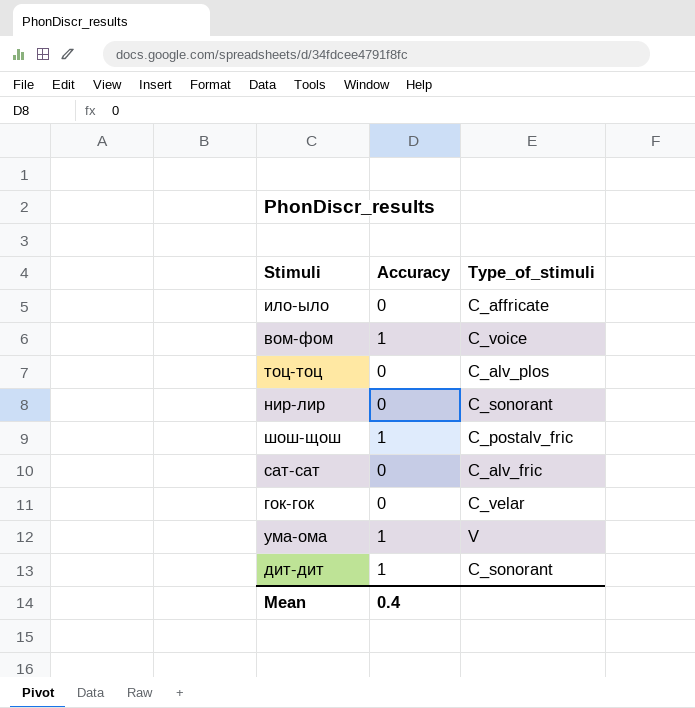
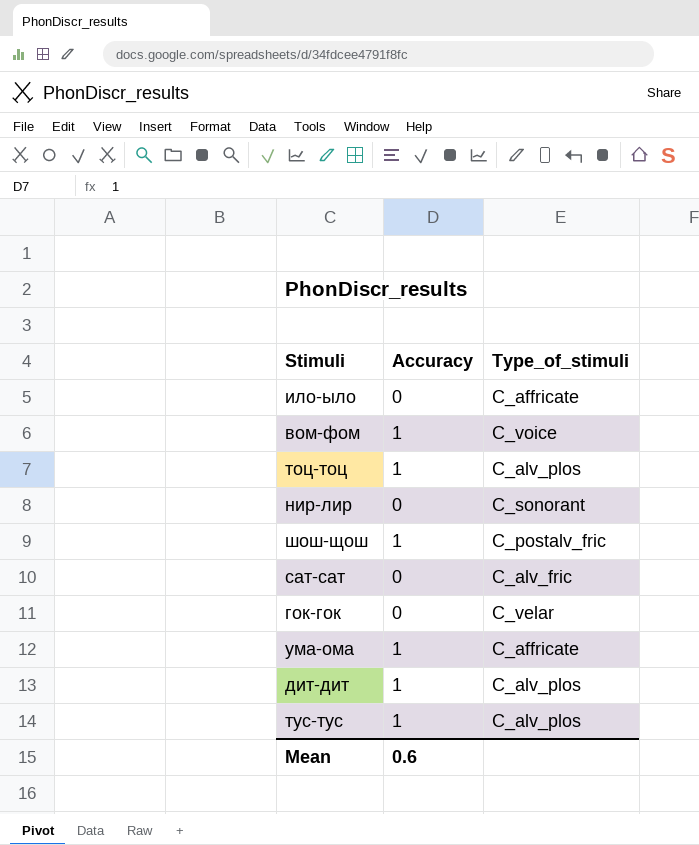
тоц-тоц | Accuracy: 0 -> 1
ума-ома | Type_of_stimuli: V -> C_affricate
дит-дит | Type_of_stimuli: C_sonorant -> C_alv_plos
row тус-тус: none -> 1 | C_alv_plos
Mean | Accuracy: 0.4 -> 0.6

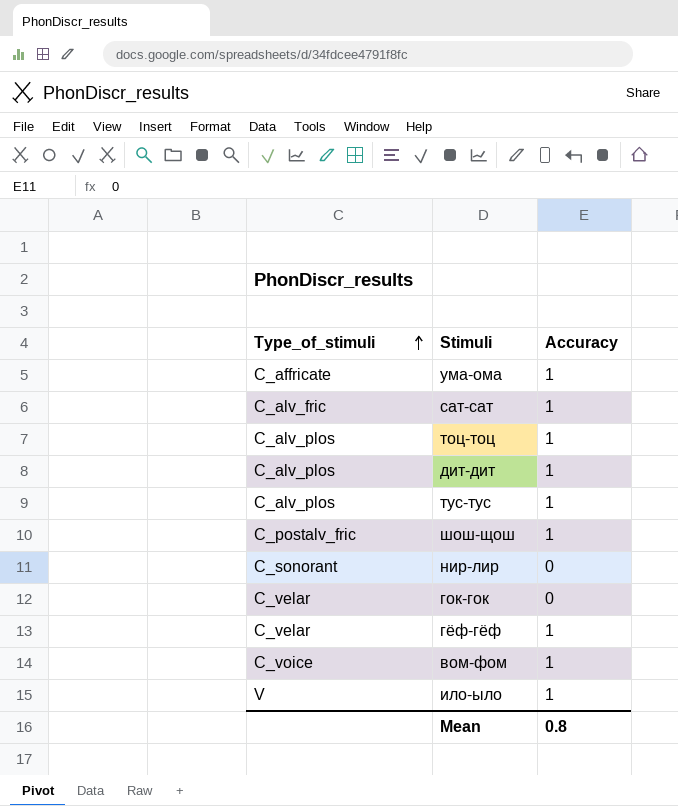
row order: none -> Type_of_stimuli ascending
column Type_of_stimuli | position: 3 -> 1
сат-сат | Accuracy: 0 -> 1
row гёф-гёф: none -> C_velar | 1
ило-ыло | Type_of_stimuli: C_affricate -> V
ило-ыло | Accuracy: 0 -> 1
Mean | Accuracy: 0.6 -> 0.8

